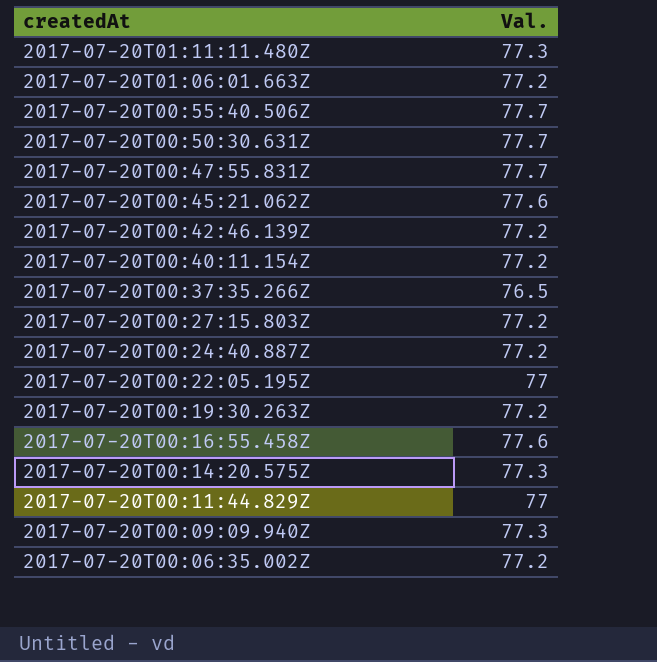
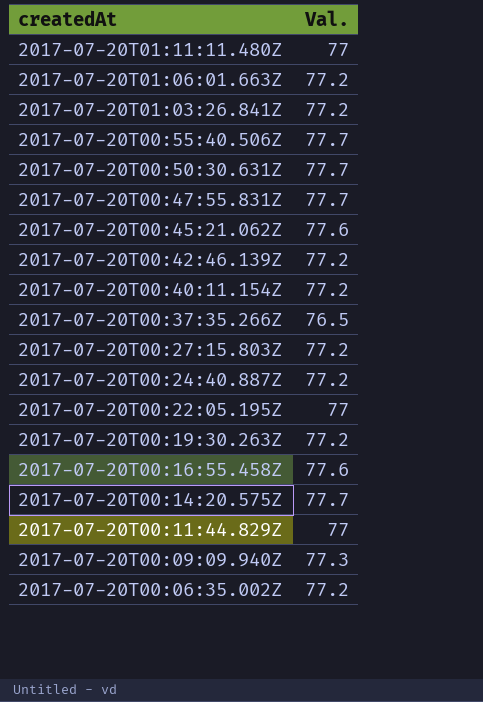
2017-07-20T01:11:11.480Z | Val.: 77.3 -> 77
row 2017-07-20T01:03:26.841Z: none -> 77.2
2017-07-20T00:14:20.575Z | Val.: 77.3 -> 77.7

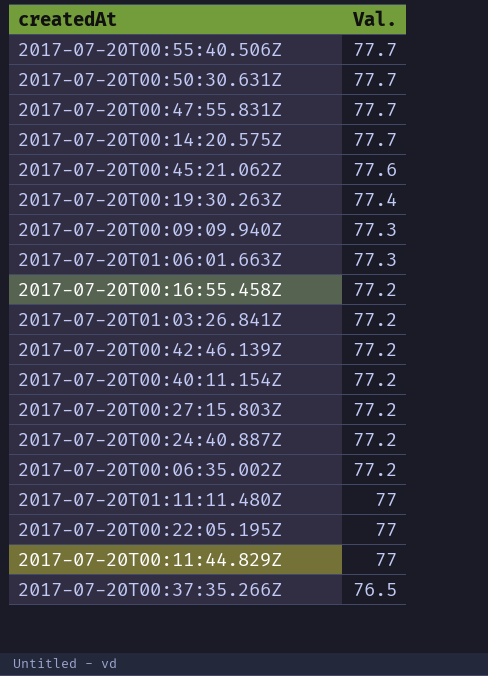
row order: createdAt descending -> Val. descending
2017-07-20T00:19:30.263Z | Val.: 77.2 -> 77.4
2017-07-20T01:06:01.663Z | Val.: 77.2 -> 77.3
2017-07-20T00:16:55.458Z | Val.: 77.6 -> 77.2

